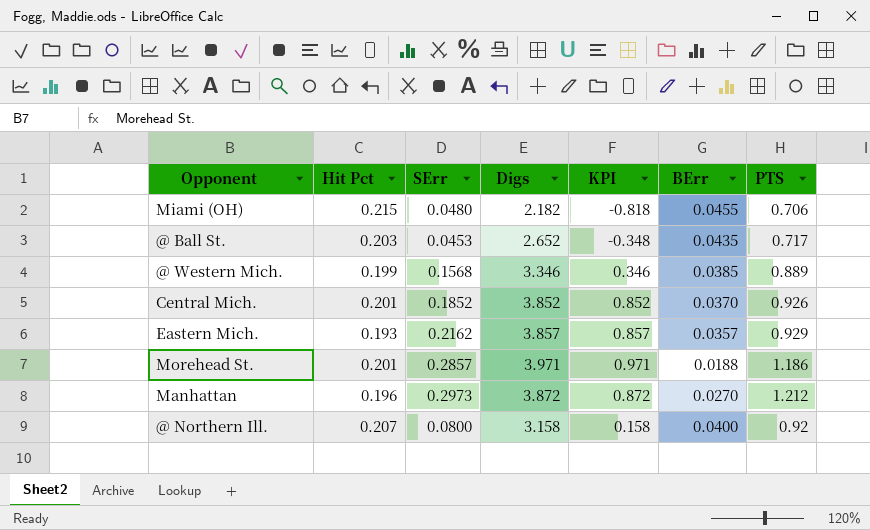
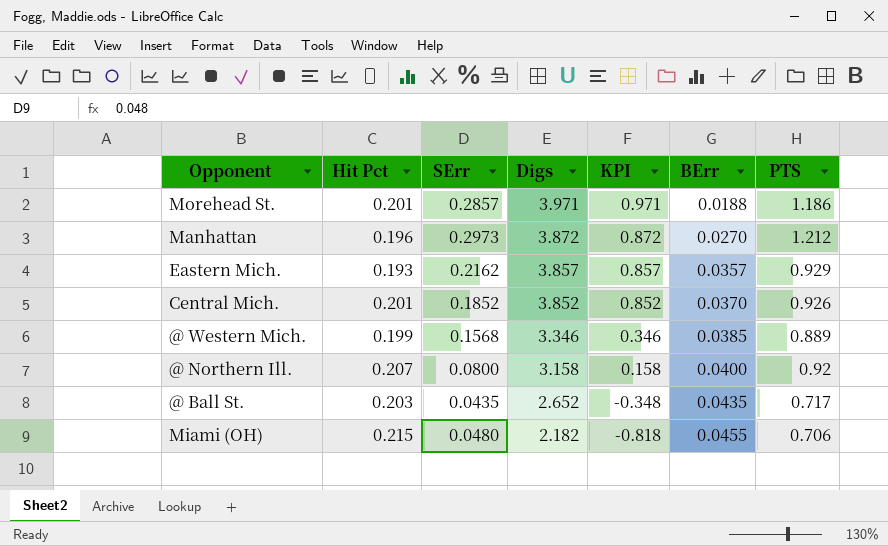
row order: none -> Digs descending
@ Ball St. | SErr: 0.0453 -> 0.0435

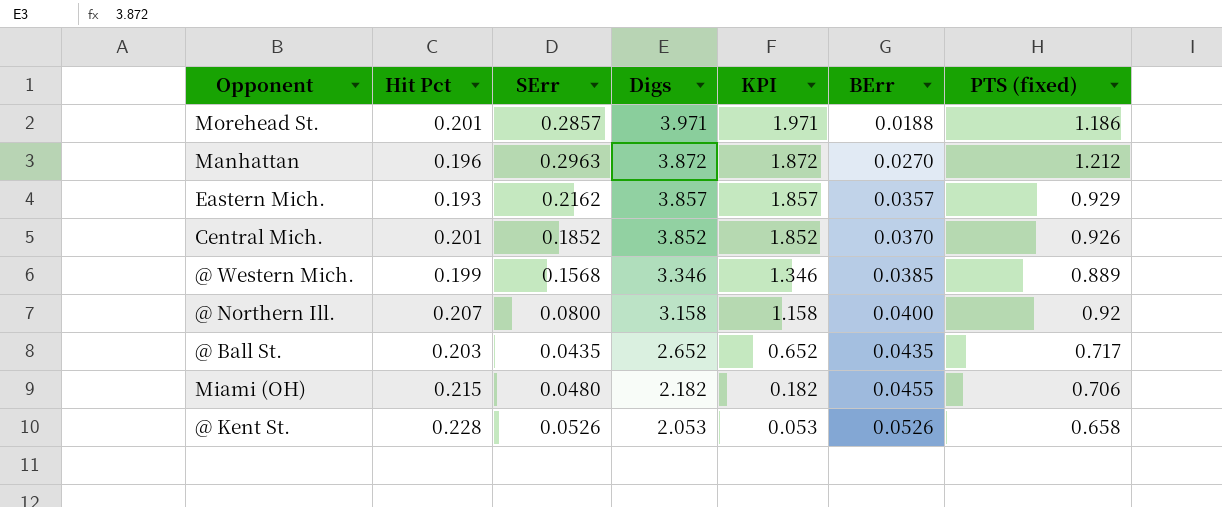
column KPI | formula: [Digs] - 3 -> [Digs] - 2
column name: PTS -> PTS (fixed)
Manhattan | SErr: 0.2973 -> 0.2963
row @ Kent St.: none -> 0.228 | 0.0526 | 2.053 | 0.053 | 0.0526 | 0.658

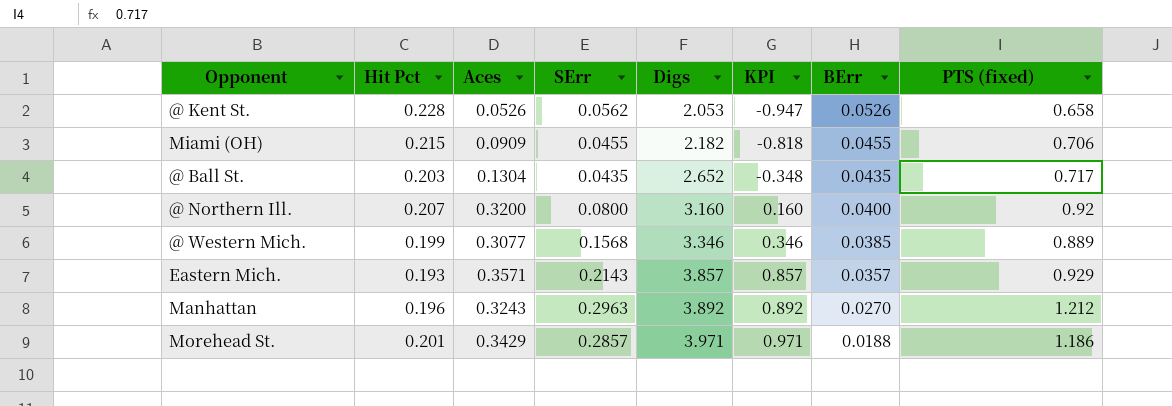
row order: Digs descending -> Digs ascending
column Aces | position: none -> 3
column KPI | formula: [Digs] - 2 -> [Digs] - 3
row Central Mich.: 0.201 | 0.1852 | 3.852 | 1.852 | 0.0370 | 0.926 -> none
@ Kent St. | SErr: 0.0526 -> 0.0562
Miami (OH) | SErr: 0.0480 -> 0.0455
@ Northern Ill. | Digs: 3.158 -> 3.160
Eastern Mich. | SErr: 0.2162 -> 0.2143
Manhattan | Digs: 3.872 -> 3.892

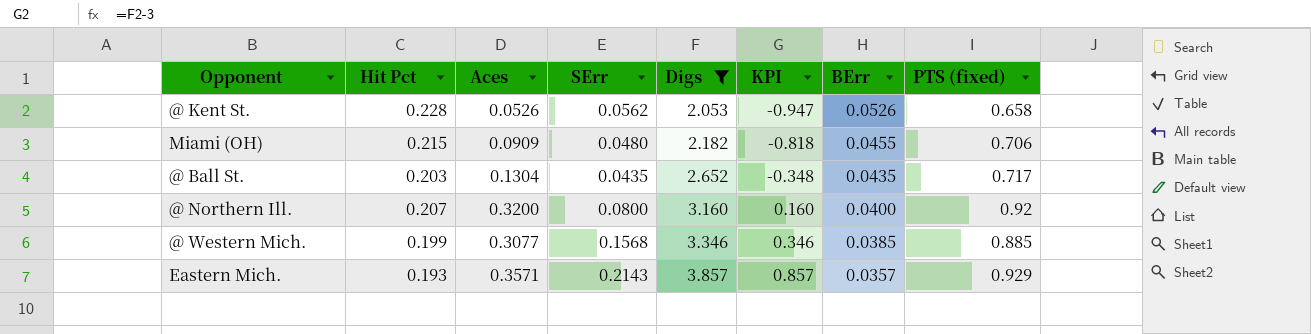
filter: none -> Digs <= 3.857
Miami (OH) | SErr: 0.0455 -> 0.0480
@ Western Mich. | PTS (fixed): 0.889 -> 0.885

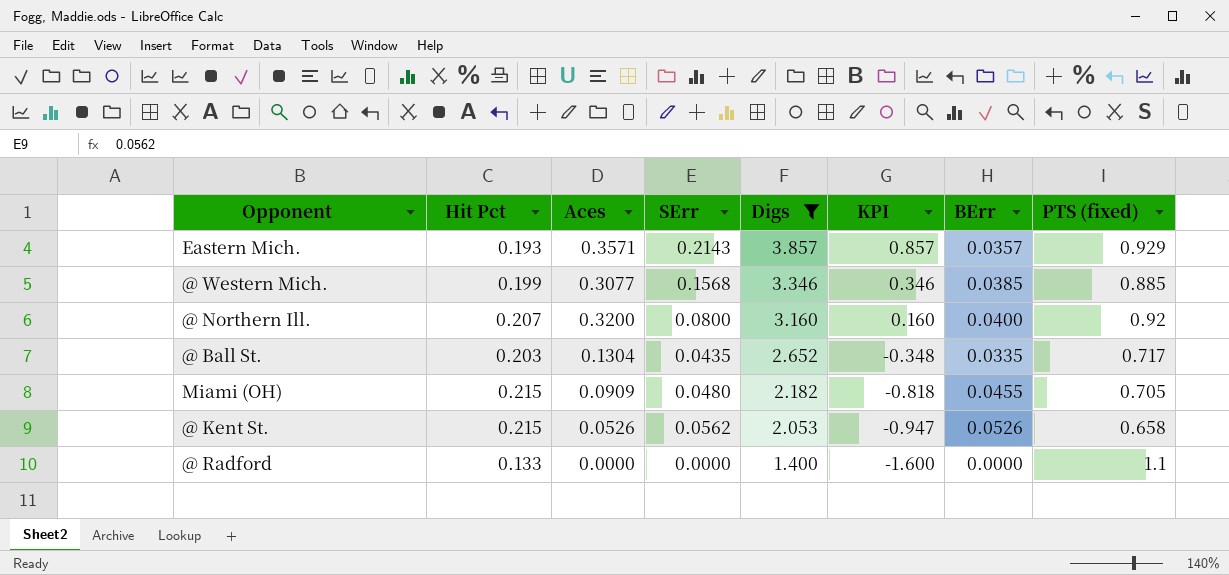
row order: Digs ascending -> Digs descending
@ Ball St. | BErr: 0.0435 -> 0.0335
Miami (OH) | PTS (fixed): 0.706 -> 0.705
@ Kent St. | Hit Pct: 0.228 -> 0.215
row @ Radford: none -> 0.133 | 0.0000 | 0.0000 | 1.400 | -1.600 | 0.0000 | 1.1

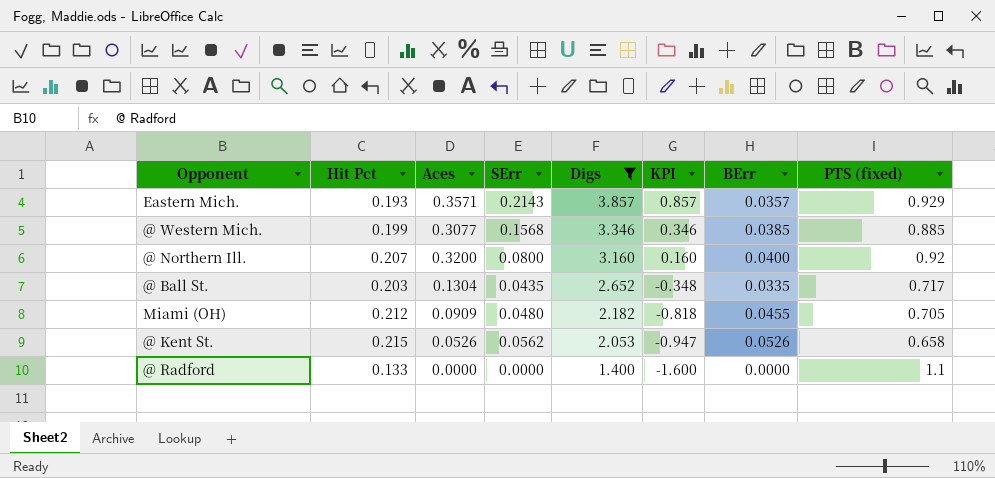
Miami (OH) | Hit Pct: 0.215 -> 0.212

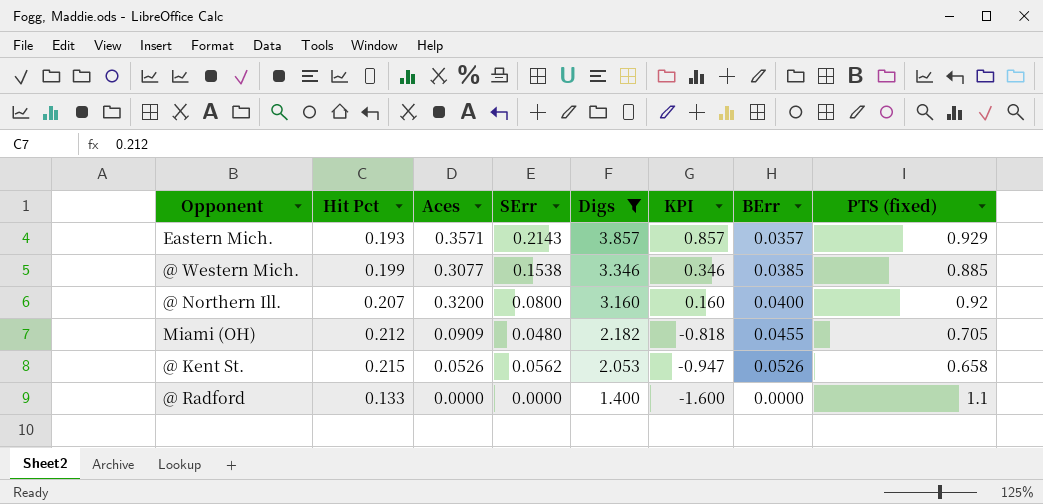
row @ Ball St.: 0.203 | 0.1304 | 0.0435 | 2.652 | -0.348 | 0.0335 | 0.717 -> none
@ Western Mich. | SErr: 0.1568 -> 0.1538

